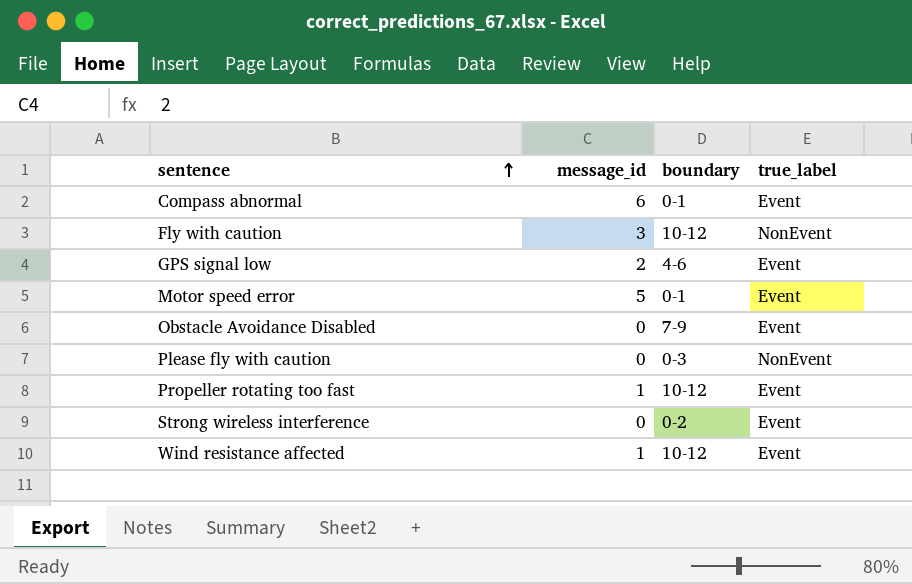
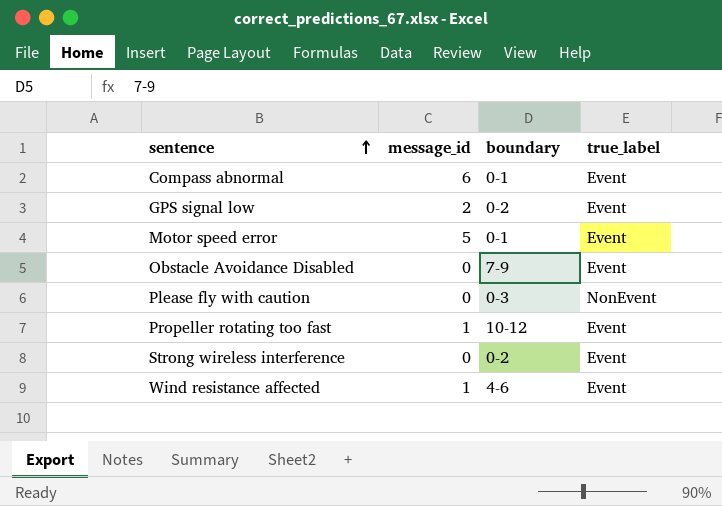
row Fly with caution: 3 | 10-12 | NonEvent -> none
GPS signal low | boundary: 4-6 -> 0-2
Wind resistance affected | boundary: 10-12 -> 4-6

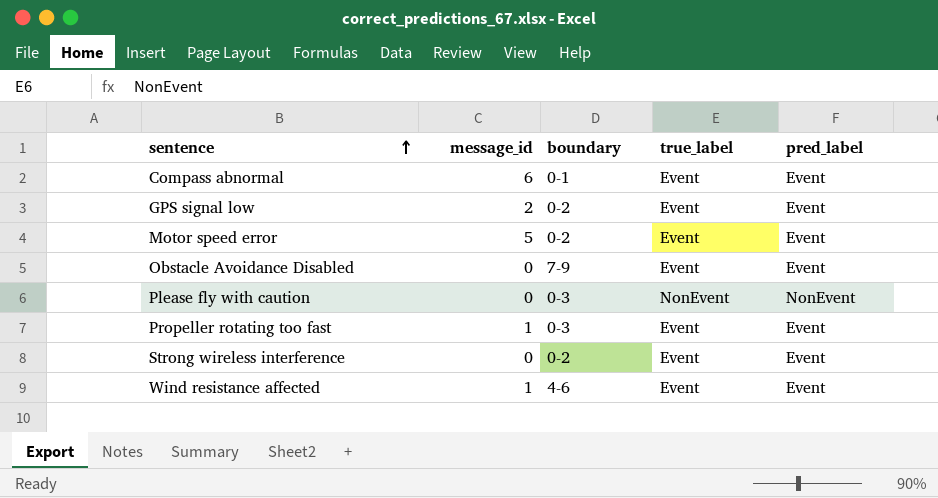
column pred_label | position: none -> 5
Motor speed error | boundary: 0-1 -> 0-2
Propeller rotating too fast | boundary: 10-12 -> 0-3

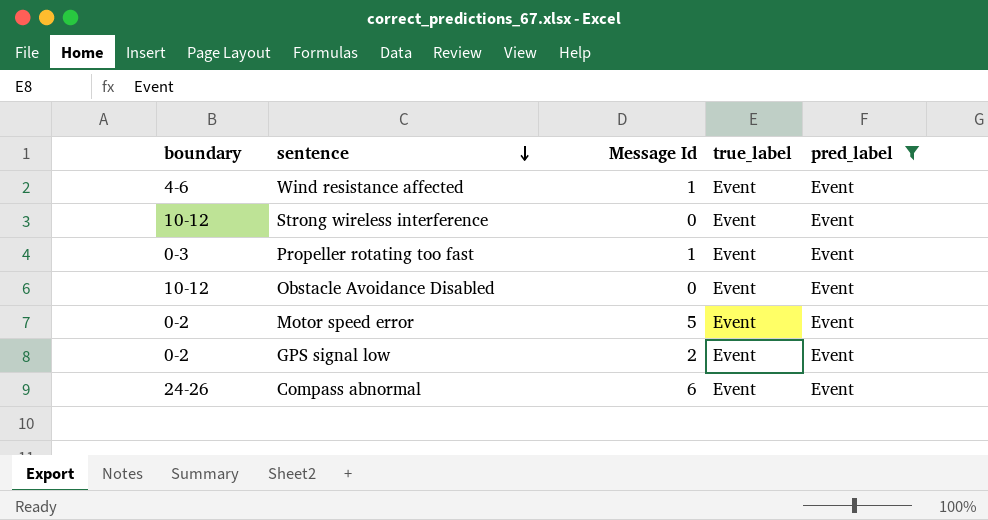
filter: none -> pred_label = Event
row order: sentence ascending -> sentence descending
column boundary | position: 3 -> 1
column name: message_id -> Message Id
Strong wireless interference | boundary: 0-2 -> 10-12
Obstacle Avoidance Disabled | boundary: 7-9 -> 10-12
Compass abnormal | boundary: 0-1 -> 24-26

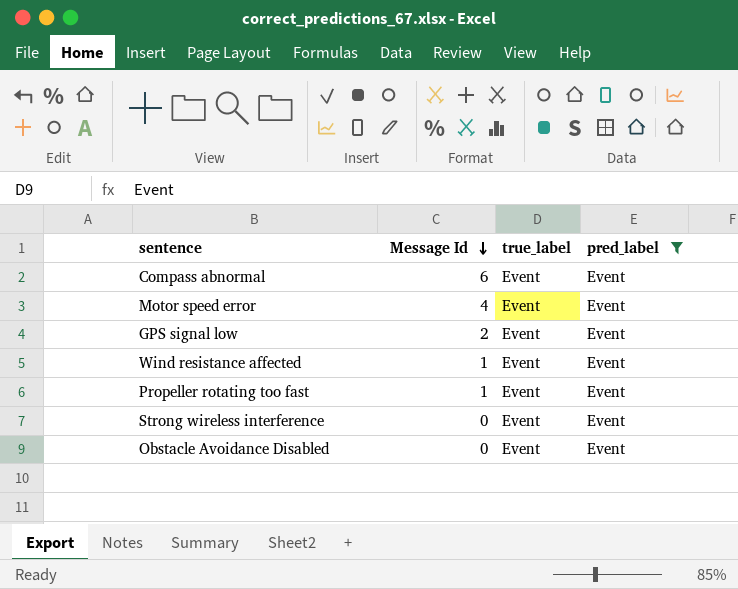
row order: sentence descending -> Message Id descending
column boundary | position: 1 -> none
Motor speed error | Message Id: 5 -> 4

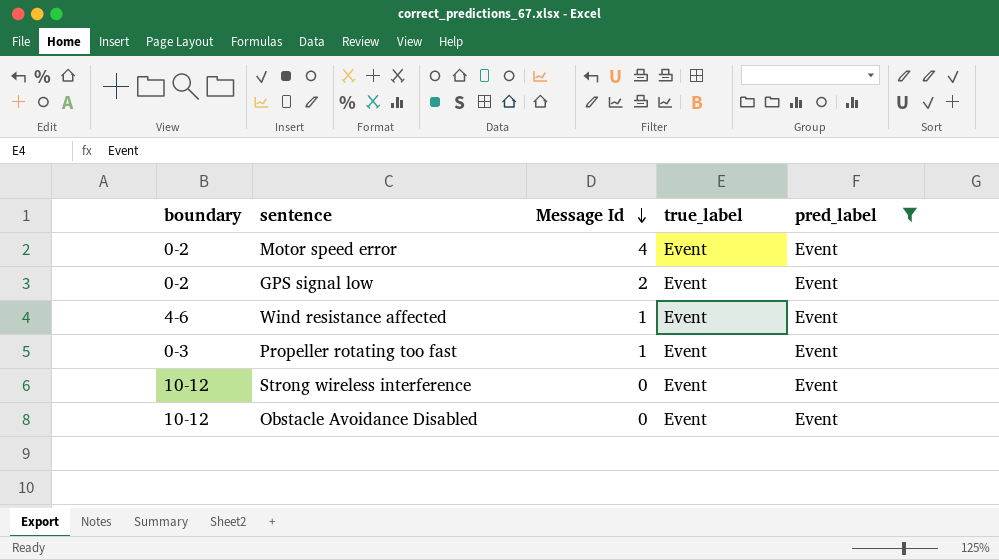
column boundary | position: none -> 1
row Compass abnormal: 6 | Event | Event -> none

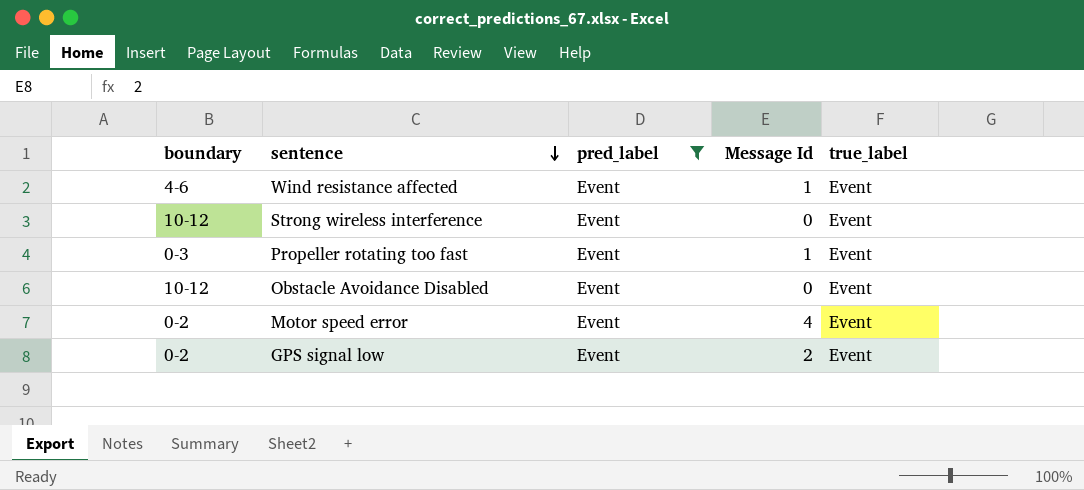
row order: Message Id descending -> sentence descending
column pred_label | position: 5 -> 3

